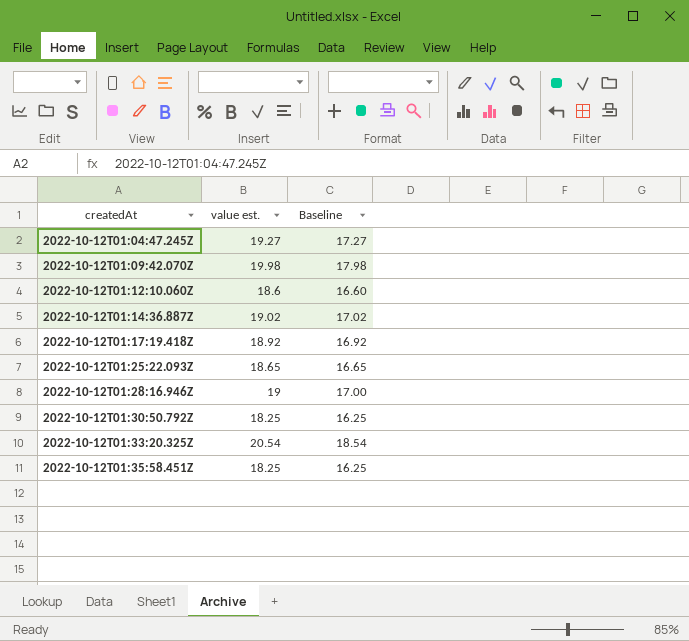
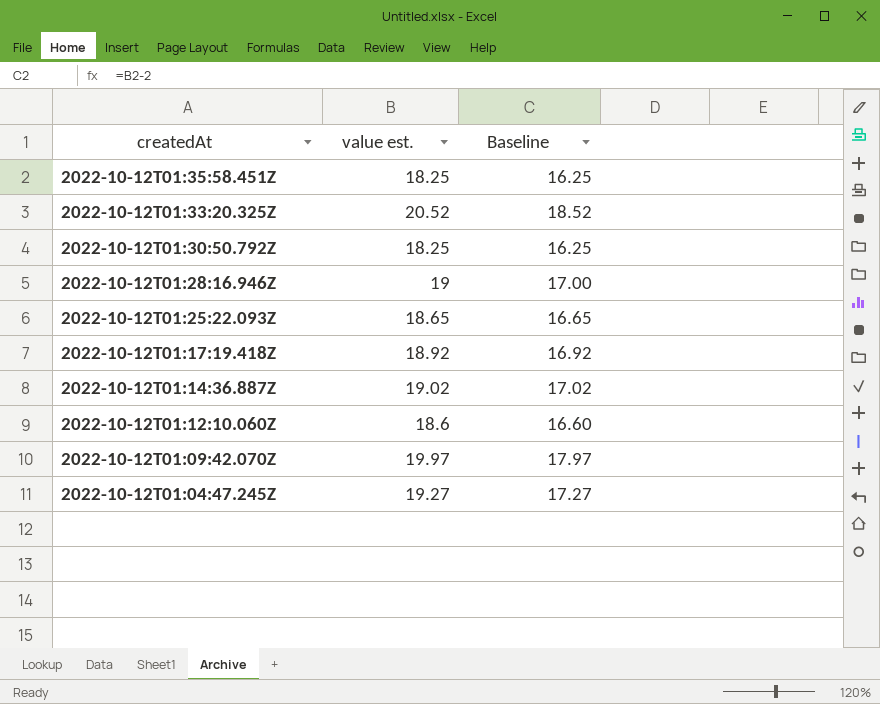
row order: createdAt ascending -> createdAt descending
2022-10-12T01:33:20.325Z | value est.: 20.54 -> 20.52
2022-10-12T01:33:20.325Z | Baseline: 18.54 -> 18.52
2022-10-12T01:09:42.070Z | value est.: 19.98 -> 19.97
2022-10-12T01:09:42.070Z | Baseline: 17.98 -> 17.97

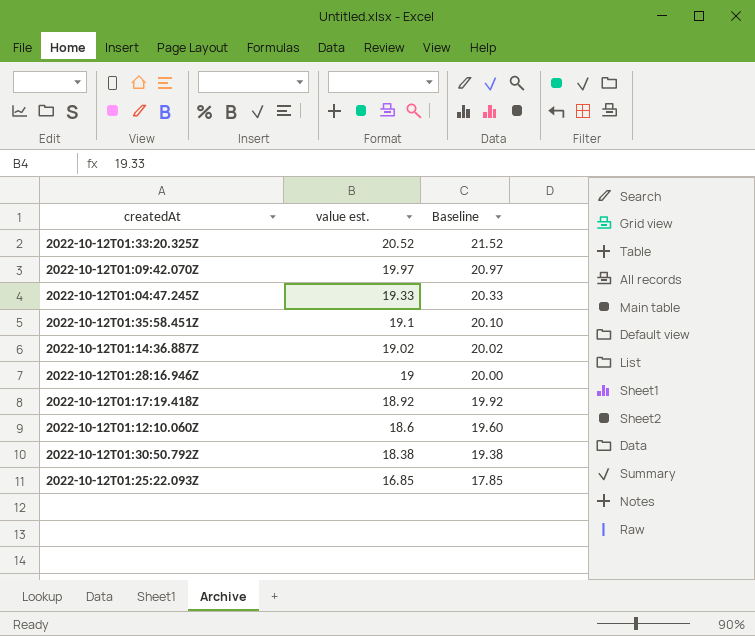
row order: createdAt descending -> value est. descending
column Baseline | formula: [value est.] - 2 -> [value est.] + 1
2022-10-12T01:04:47.245Z | value est.: 19.27 -> 19.33
2022-10-12T01:35:58.451Z | value est.: 18.25 -> 19.1
2022-10-12T01:30:50.792Z | value est.: 18.25 -> 18.38
2022-10-12T01:25:22.093Z | value est.: 18.65 -> 16.85

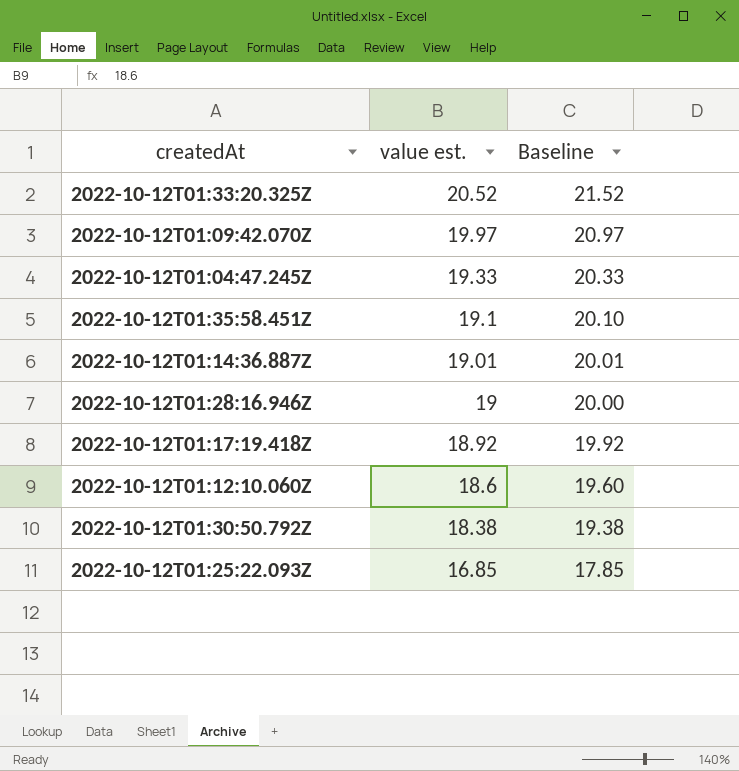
2022-10-12T01:14:36.887Z | value est.: 19.02 -> 19.01
2022-10-12T01:14:36.887Z | Baseline: 20.02 -> 20.01

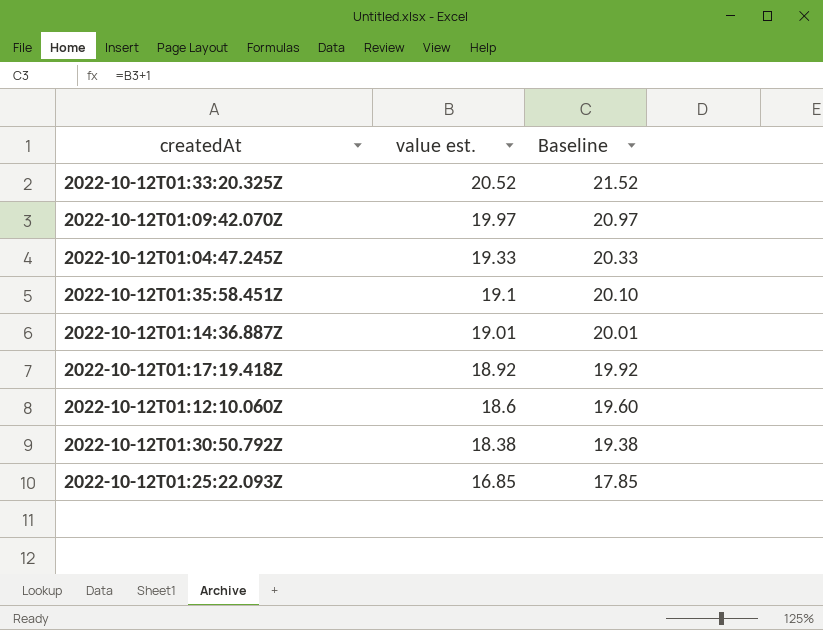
row 2022-10-12T01:28:16.946Z: 19 | 20.00 -> none

